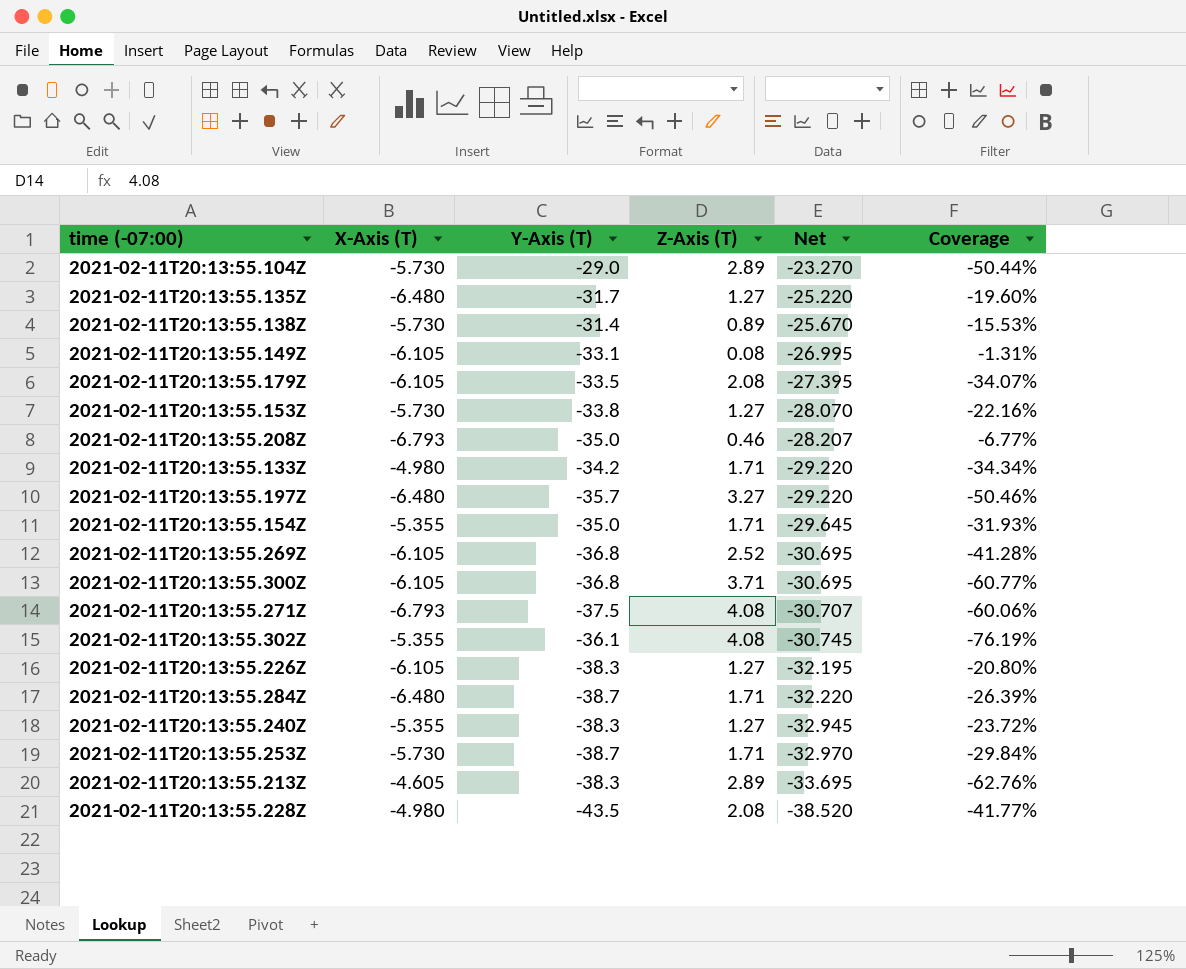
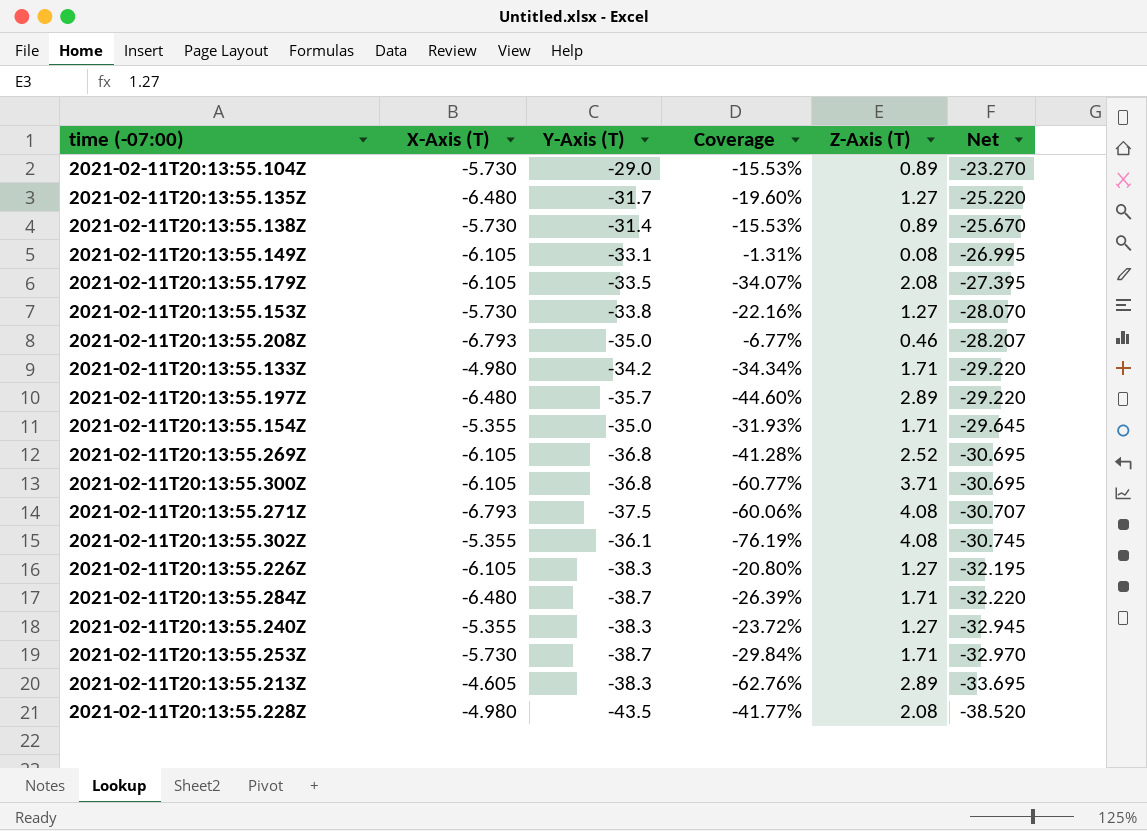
column Coverage | position: 6 -> 4
2021-02-11T20:13:55.104Z | Coverage: -50.44% -> -15.53%
2021-02-11T20:13:55.104Z | Z-Axis (T): 2.89 -> 0.89
2021-02-11T20:13:55.197Z | Coverage: -50.46% -> -44.60%
2021-02-11T20:13:55.197Z | Z-Axis (T): 3.27 -> 2.89

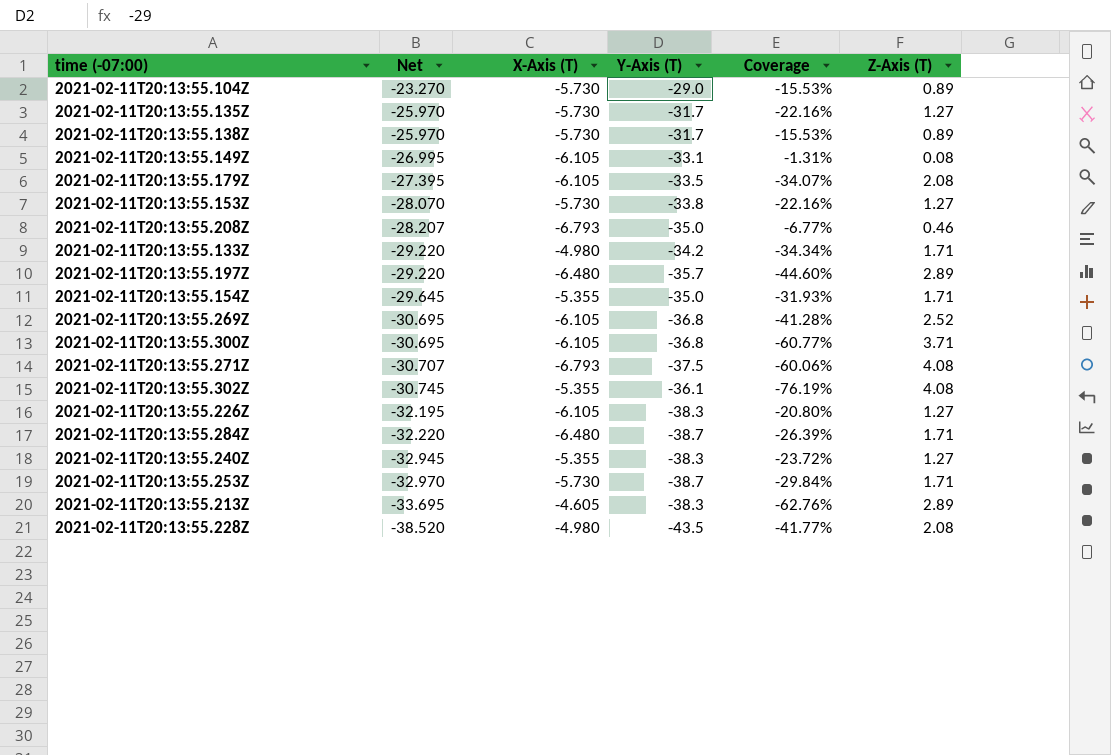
column Net | position: 6 -> 2
2021-02-11T20:13:55.135Z | Net: -25.220 -> -25.970
2021-02-11T20:13:55.135Z | X-Axis (T): -6.480 -> -5.730
2021-02-11T20:13:55.135Z | Coverage: -19.60% -> -22.16%
2021-02-11T20:13:55.138Z | Net: -25.670 -> -25.970
2021-02-11T20:13:55.138Z | Y-Axis (T): -31.4 -> -31.7

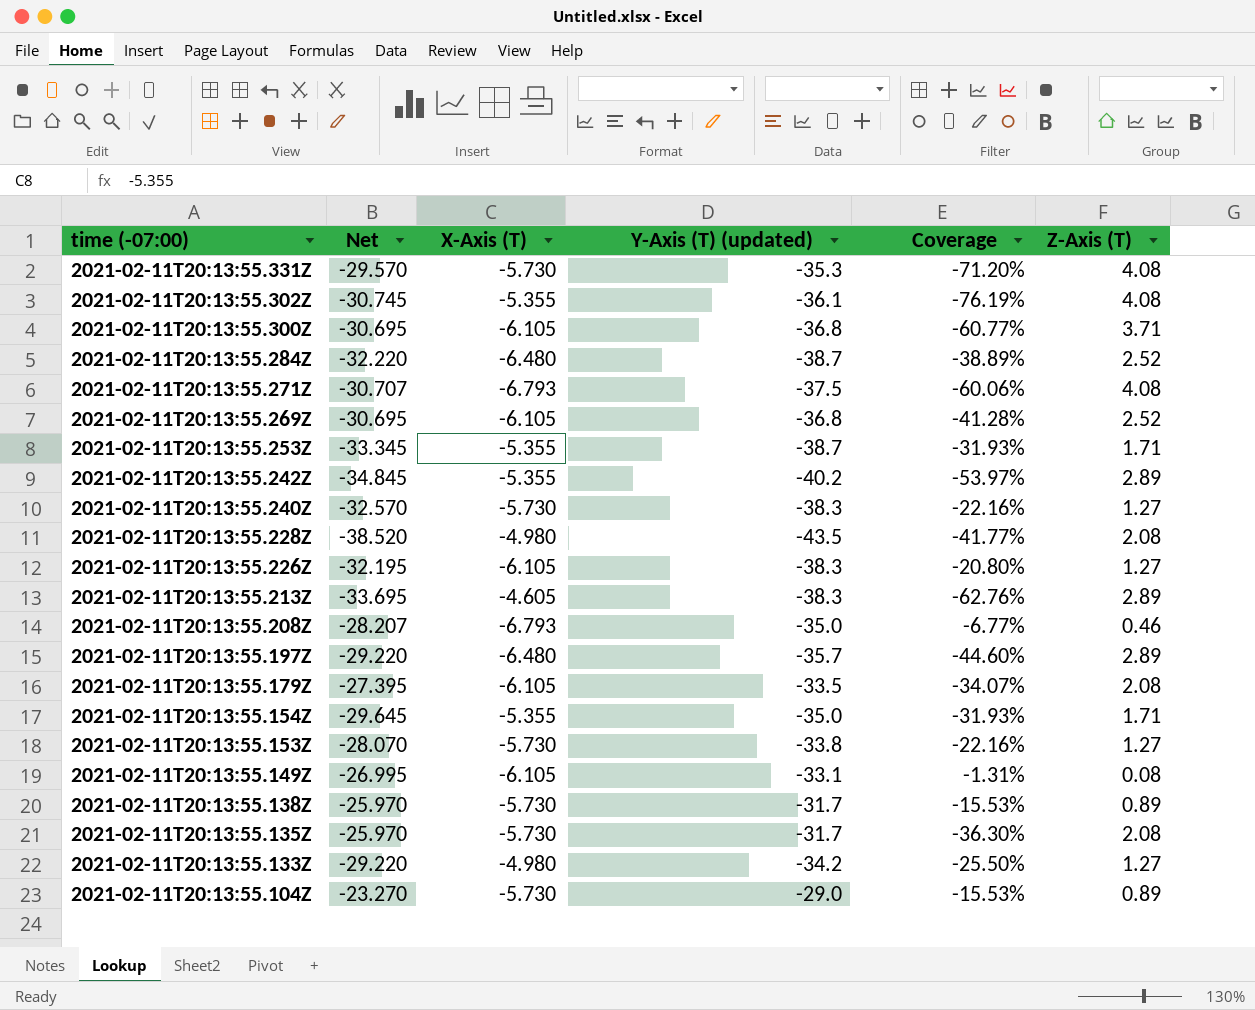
row order: Net descending -> time (-07:00) descending
column name: Y-Axis (T) -> Y-Axis (T) (updated)
row 2021-02-11T20:13:55.331Z: none -> -29.570 | -5.730 | -35.3 | -71.20% | 4.08
2021-02-11T20:13:55.284Z | Coverage: -26.39% -> -38.89%
2021-02-11T20:13:55.284Z | Z-Axis (T): 1.71 -> 2.52
2021-02-11T20:13:55.253Z | Net: -32.970 -> -33.345
2021-02-11T20:13:55.253Z | X-Axis (T): -5.730 -> -5.355
2021-02-11T20:13:55.253Z | Coverage: -29.84% -> -31.93%
row 2021-02-11T20:13:55.242Z: none -> -34.845 | -5.355 | -40.2 | -53.97% | 2.89
2021-02-11T20:13:55.240Z | Net: -32.945 -> -32.570
2021-02-11T20:13:55.240Z | X-Axis (T): -5.355 -> -5.730
2021-02-11T20:13:55.240Z | Coverage: -23.72% -> -22.16%
2021-02-11T20:13:55.135Z | Coverage: -22.16% -> -36.30%
2021-02-11T20:13:55.135Z | Z-Axis (T): 1.27 -> 2.08
2021-02-11T20:13:55.133Z | Coverage: -34.34% -> -25.50%
2021-02-11T20:13:55.133Z | Z-Axis (T): 1.71 -> 1.27

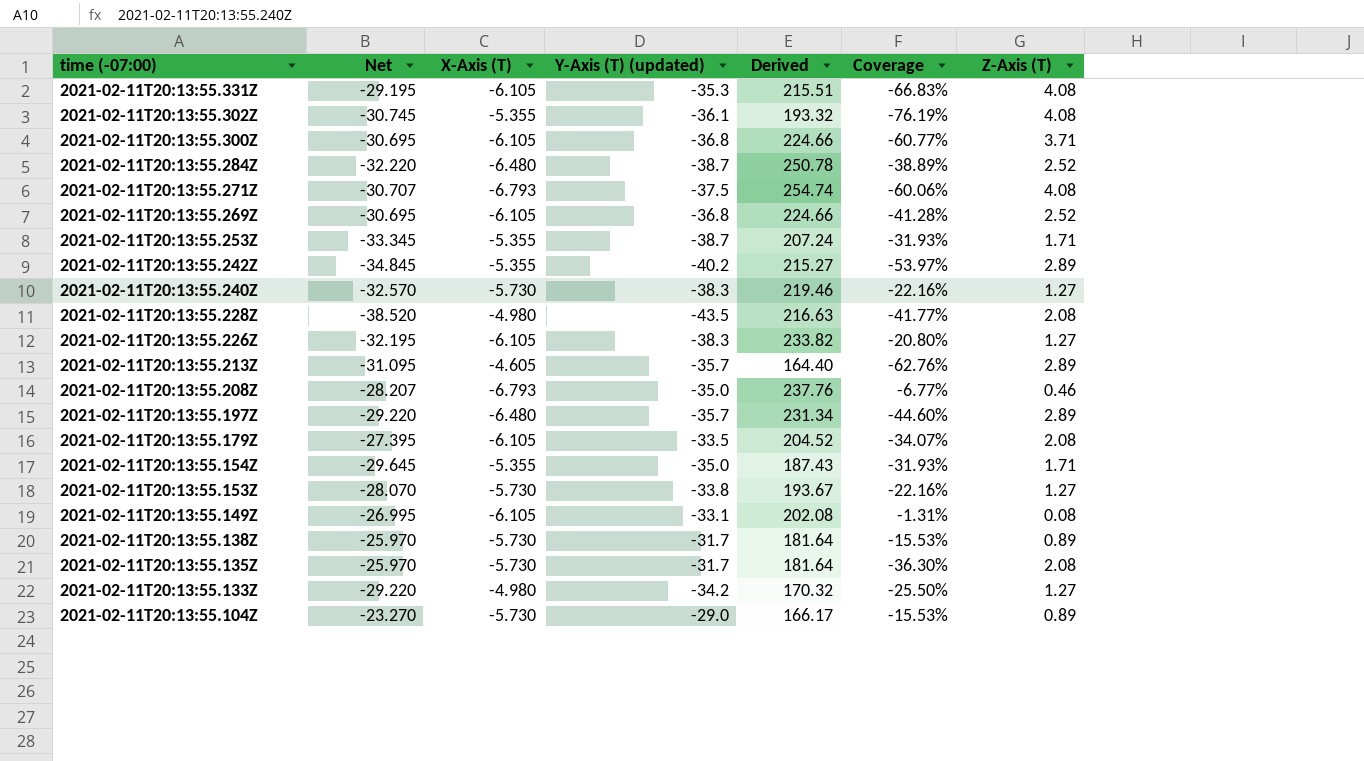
column Derived | formula: none -> [X-Axis (T)] * [Y-Axis (T) (updated)]
2021-02-11T20:13:55.331Z | Net: -29.570 -> -29.195
2021-02-11T20:13:55.331Z | X-Axis (T): -5.730 -> -6.105
2021-02-11T20:13:55.331Z | Coverage: -71.20% -> -66.83%
2021-02-11T20:13:55.213Z | Net: -33.695 -> -31.095
2021-02-11T20:13:55.213Z | Y-Axis (T) (updated): -38.3 -> -35.7

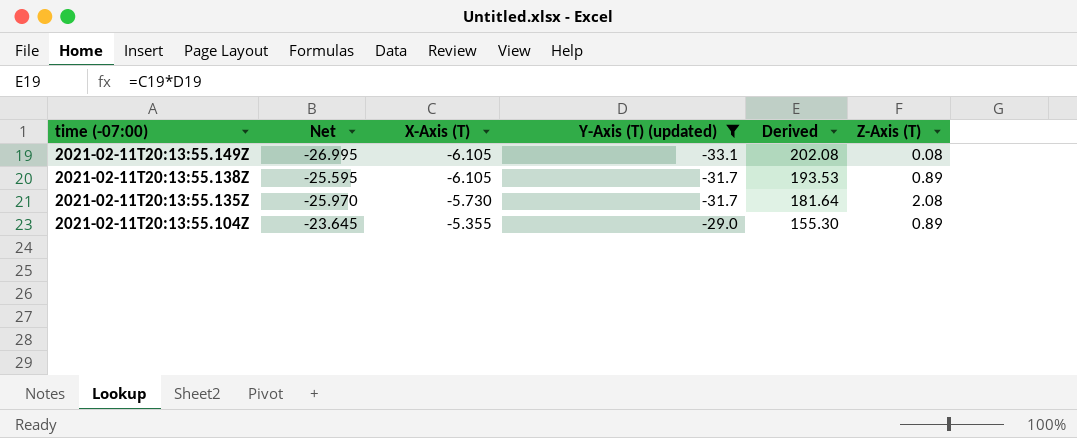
filter: none -> Y-Axis (T) (updated) >= -33.1
column Coverage | formula: [Z-Axis (T)] / [X-Axis (T)] -> none
2021-02-11T20:13:55.138Z | Net: -25.970 -> -25.595
2021-02-11T20:13:55.138Z | X-Axis (T): -5.730 -> -6.105
2021-02-11T20:13:55.138Z | Derived: 181.64 -> 193.53
2021-02-11T20:13:55.104Z | Net: -23.270 -> -23.645
2021-02-11T20:13:55.104Z | X-Axis (T): -5.730 -> -5.355
2021-02-11T20:13:55.104Z | Derived: 166.17 -> 155.30

